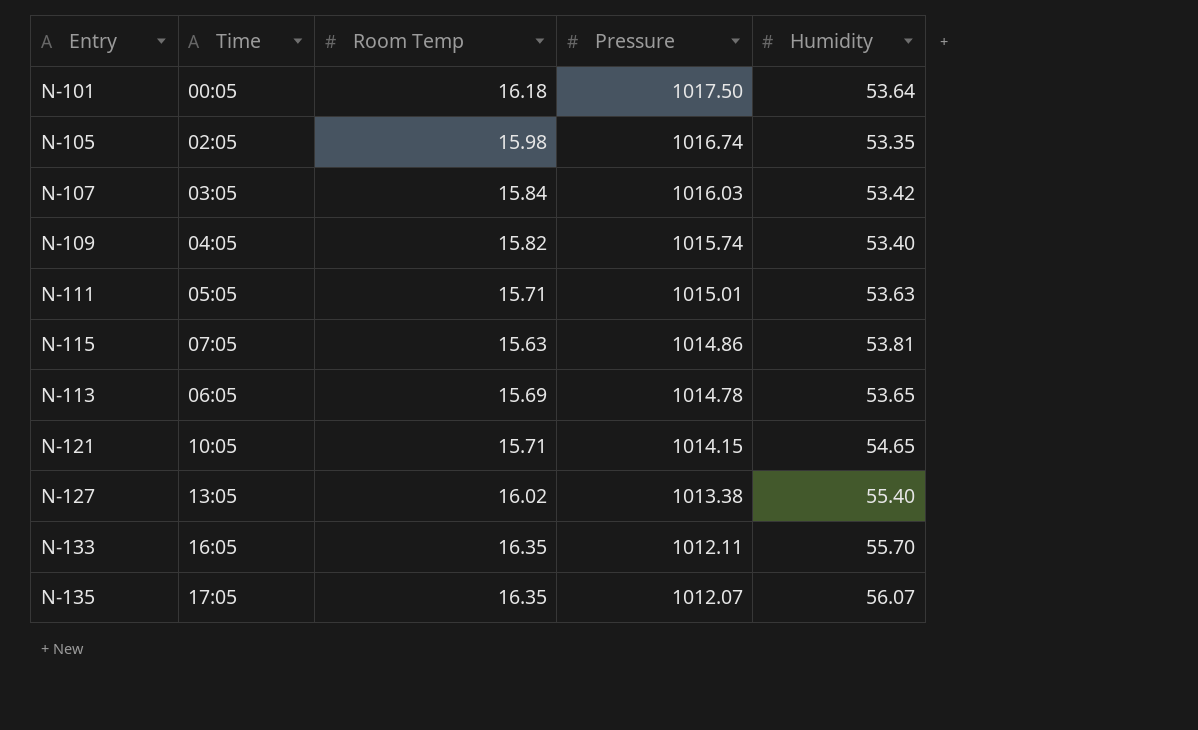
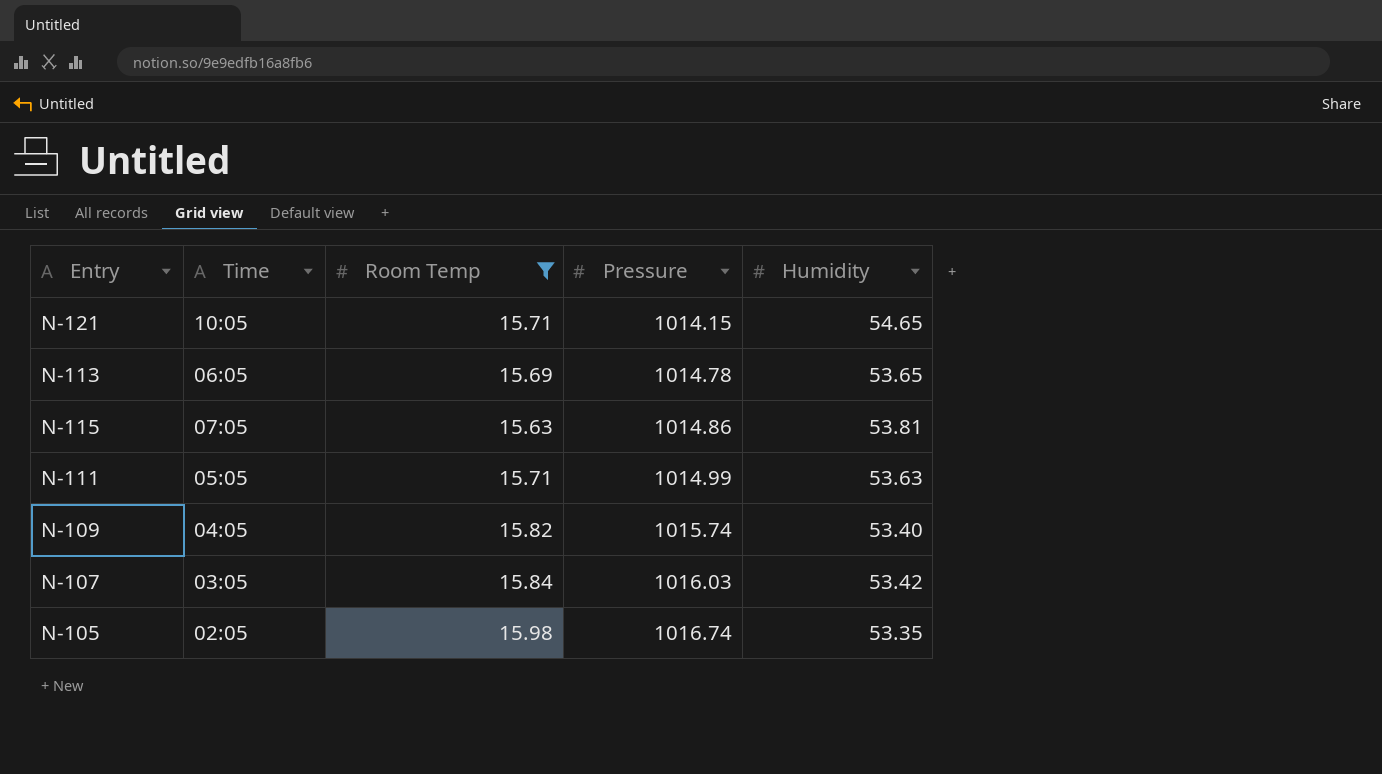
filter: none -> Room Temp <= 15.98
row order: Pressure descending -> Pressure ascending
N-111 | Pressure: 1015.01 -> 1014.99

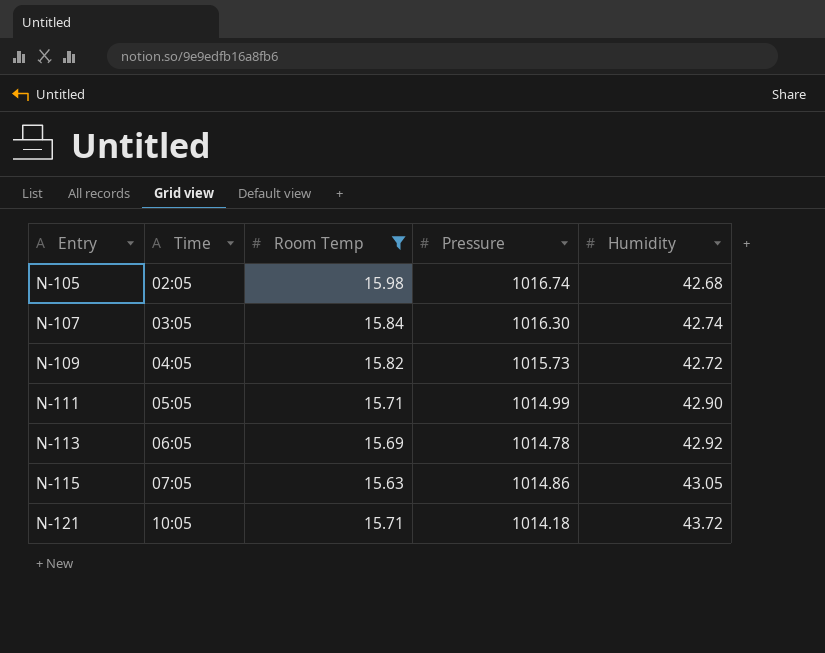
row order: Pressure ascending -> Entry ascending
N-105 | Humidity: 53.35 -> 42.68
N-107 | Pressure: 1016.03 -> 1016.30
N-107 | Humidity: 53.42 -> 42.74
N-109 | Pressure: 1015.74 -> 1015.73
N-109 | Humidity: 53.40 -> 42.72
N-111 | Humidity: 53.63 -> 42.90
N-113 | Humidity: 53.65 -> 42.92
N-115 | Humidity: 53.81 -> 43.05
N-121 | Pressure: 1014.15 -> 1014.18
N-121 | Humidity: 54.65 -> 43.72

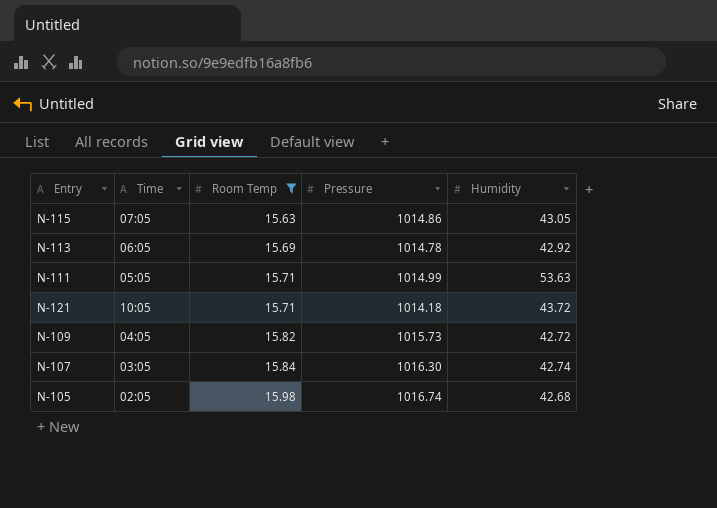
row order: Entry ascending -> Room Temp ascending
N-111 | Humidity: 42.90 -> 53.63

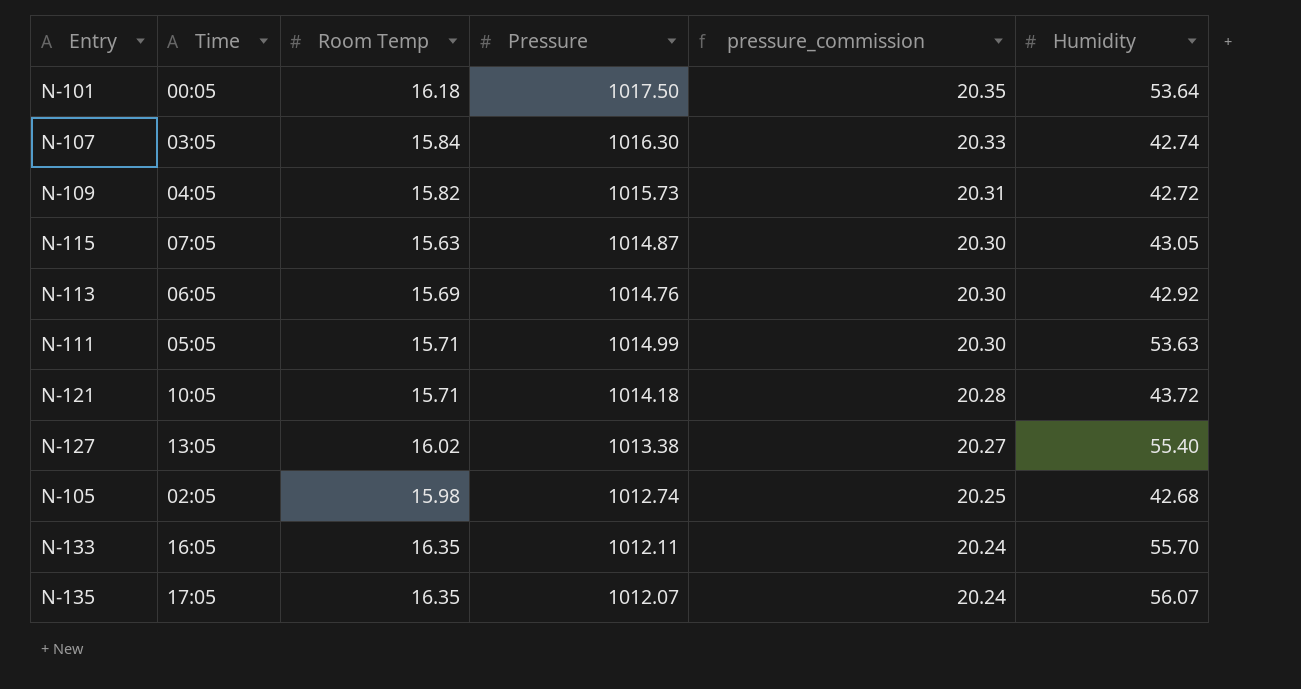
filter: Room Temp <= 15.98 -> none
row order: Room Temp ascending -> pressure_commission descending
column pressure_commission | formula: none -> [Pressure] * 0.02
N-115 | Pressure: 1014.86 -> 1014.87
N-113 | Pressure: 1014.78 -> 1014.76
N-105 | Pressure: 1016.74 -> 1012.74

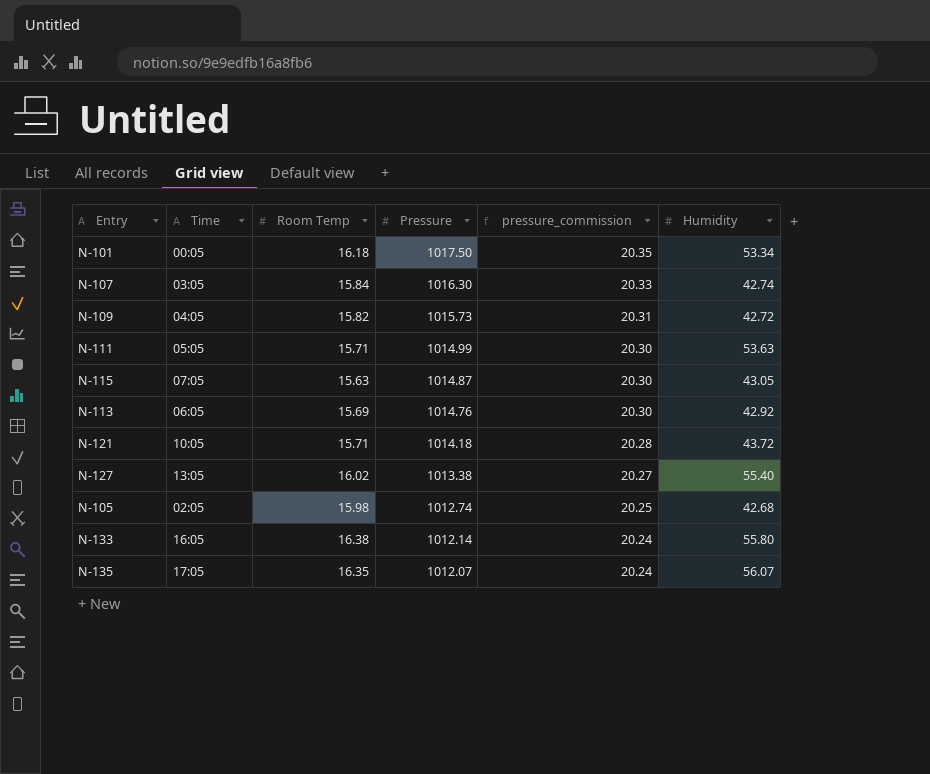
row order: pressure_commission descending -> Pressure descending
N-101 | Humidity: 53.64 -> 53.34
N-133 | Room Temp: 16.35 -> 16.38
N-133 | Pressure: 1012.11 -> 1012.14
N-133 | Humidity: 55.70 -> 55.80

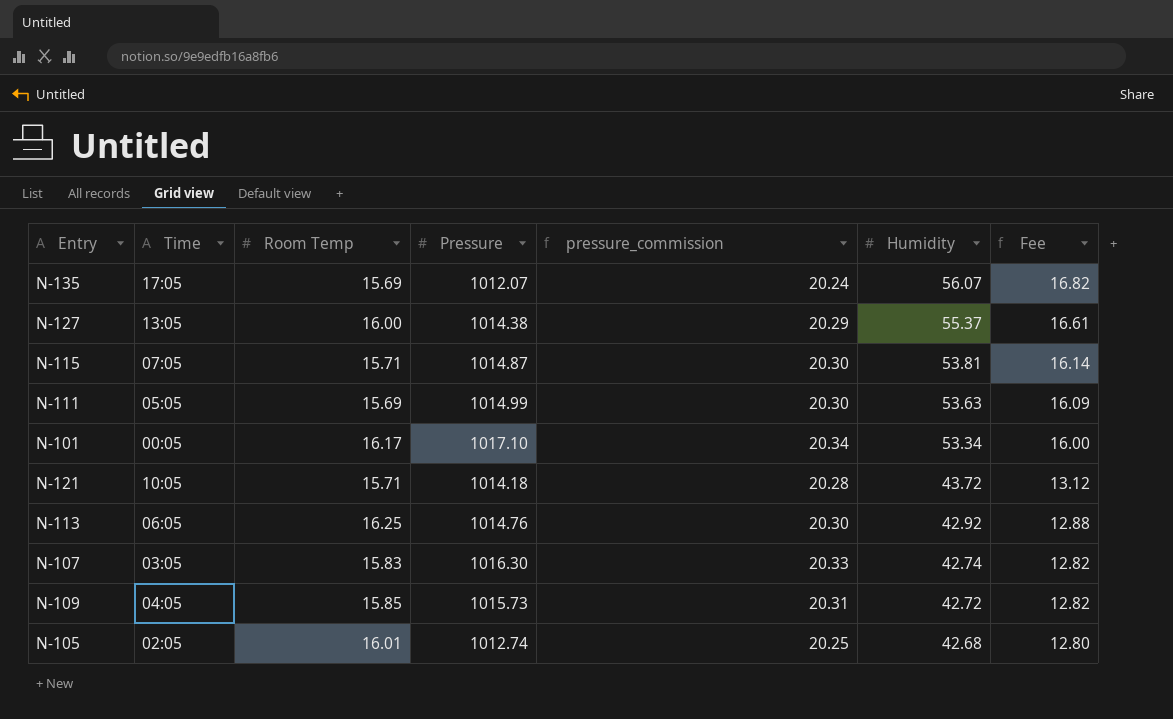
row order: Pressure descending -> Humidity descending
column Fee | formula: none -> [Humidity] * 0.3
row N-133: 16:05 | 16.38 | 1012.14 | 20.24 | 55.80 -> none
N-135 | Room Temp: 16.35 -> 15.69
N-127 | Room Temp: 16.02 -> 16.00
N-127 | Pressure: 1013.38 -> 1014.38
N-127 | pressure_commission: 20.27 -> 20.29
N-127 | Humidity: 55.40 -> 55.37
N-115 | Room Temp: 15.63 -> 15.71
N-115 | Humidity: 43.05 -> 53.81
N-111 | Room Temp: 15.71 -> 15.69
N-101 | Room Temp: 16.18 -> 16.17
N-101 | Pressure: 1017.50 -> 1017.10
N-101 | pressure_commission: 20.35 -> 20.34
N-113 | Room Temp: 15.69 -> 16.25
N-107 | Room Temp: 15.84 -> 15.83
N-109 | Room Temp: 15.82 -> 15.85
N-105 | Room Temp: 15.98 -> 16.01

